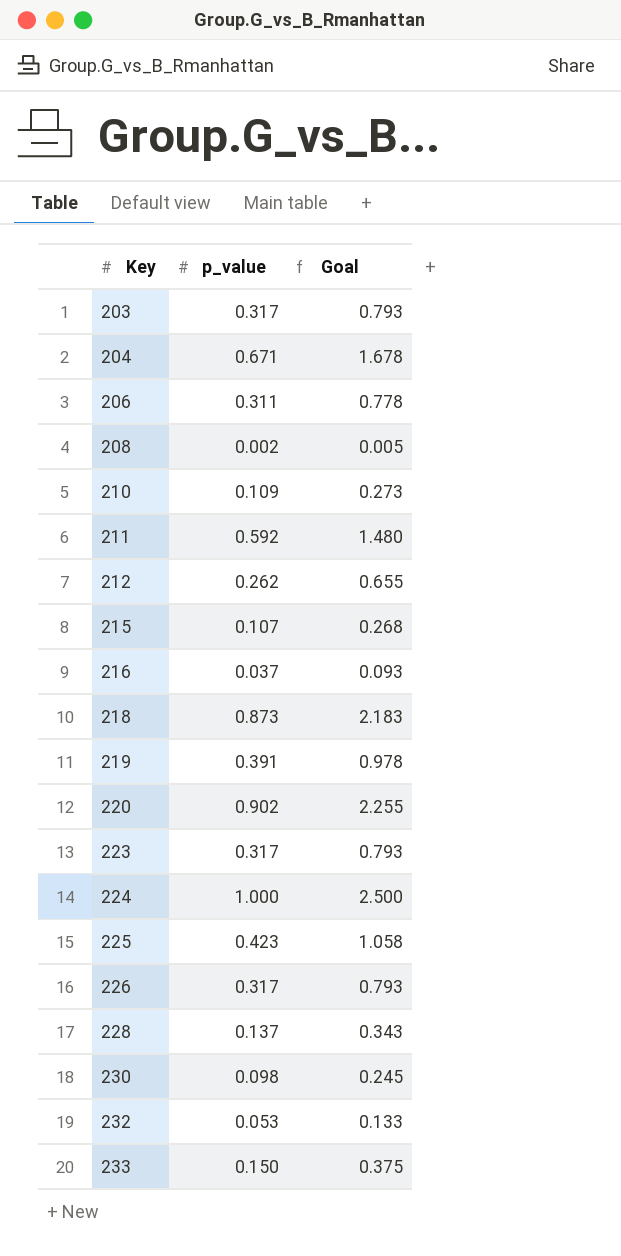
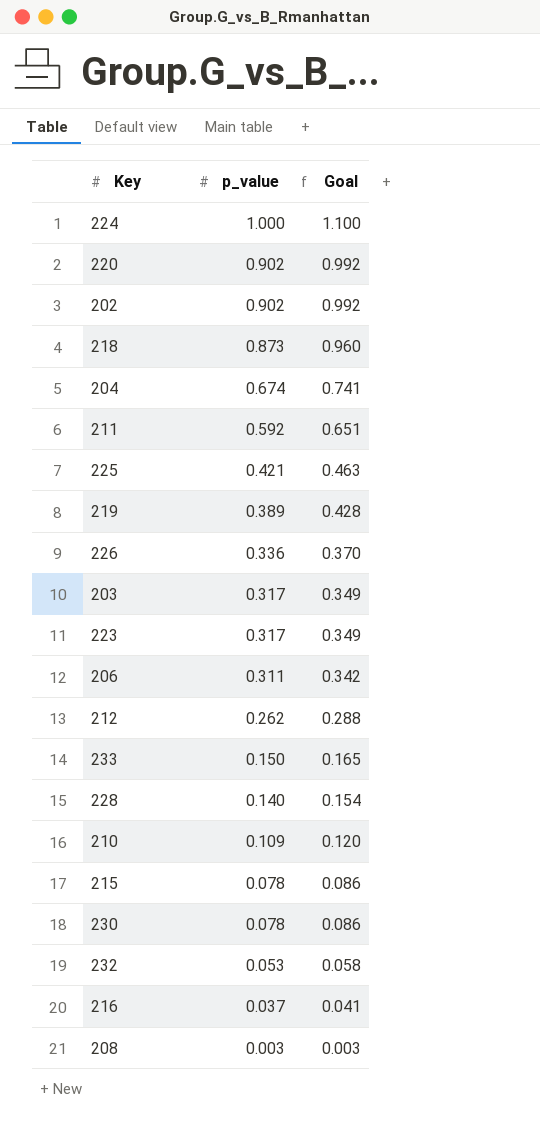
row order: Key ascending -> p_value descending
column Goal | formula: [p_value] * 2.5 -> [p_value] * 1.1
row 202: none -> 0.902 | 0.992
204 | p_value: 0.671 -> 0.674
225 | p_value: 0.423 -> 0.421
219 | p_value: 0.391 -> 0.389
226 | p_value: 0.317 -> 0.336
228 | p_value: 0.137 -> 0.140
215 | p_value: 0.107 -> 0.078
230 | p_value: 0.098 -> 0.078
208 | p_value: 0.002 -> 0.003

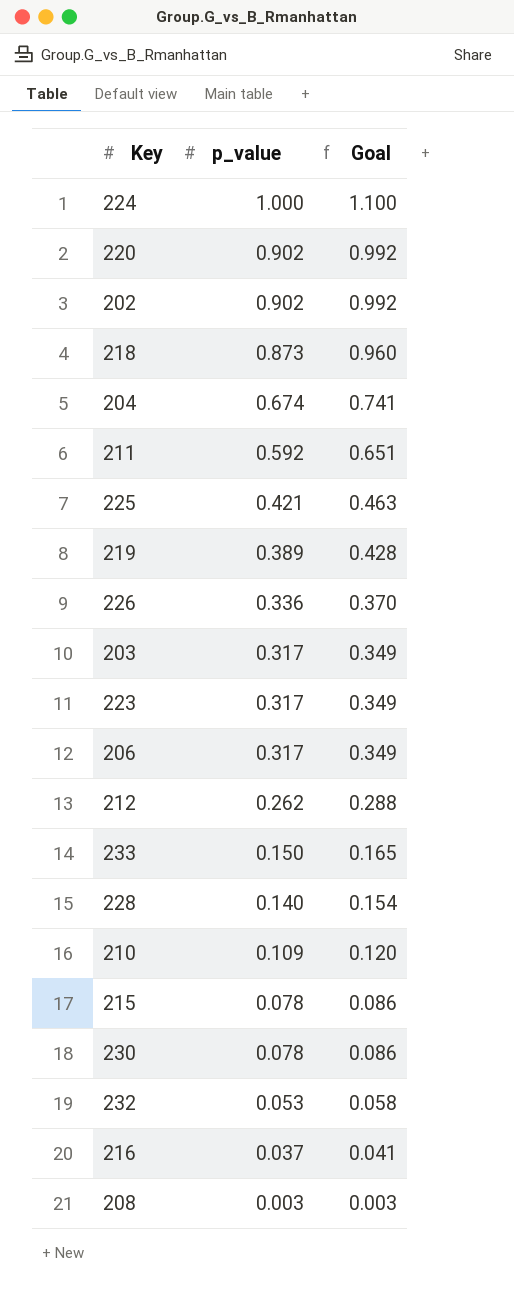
206 | p_value: 0.311 -> 0.317
206 | Goal: 0.342 -> 0.349

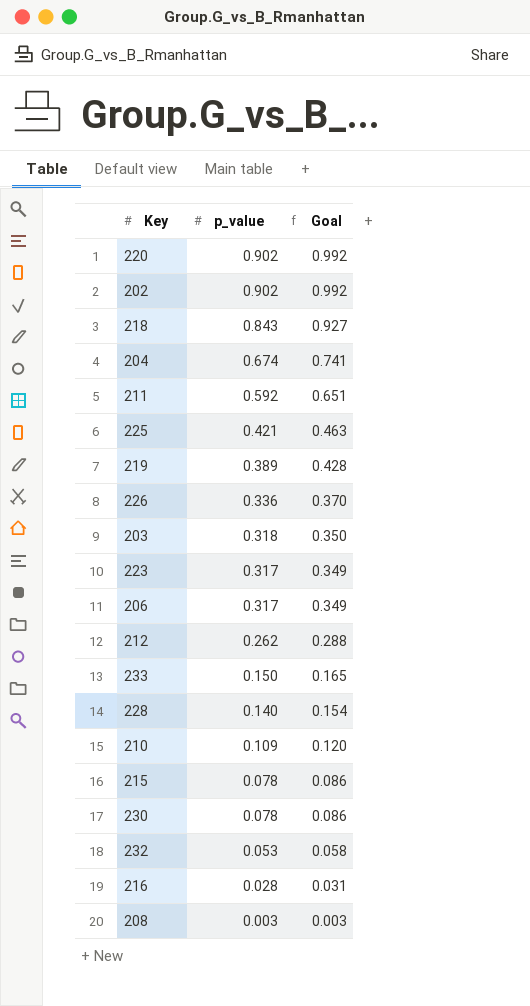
row 224: 1.000 | 1.100 -> none
218 | p_value: 0.873 -> 0.843
218 | Goal: 0.960 -> 0.927
203 | p_value: 0.317 -> 0.318
203 | Goal: 0.349 -> 0.350
216 | p_value: 0.037 -> 0.028
216 | Goal: 0.041 -> 0.031

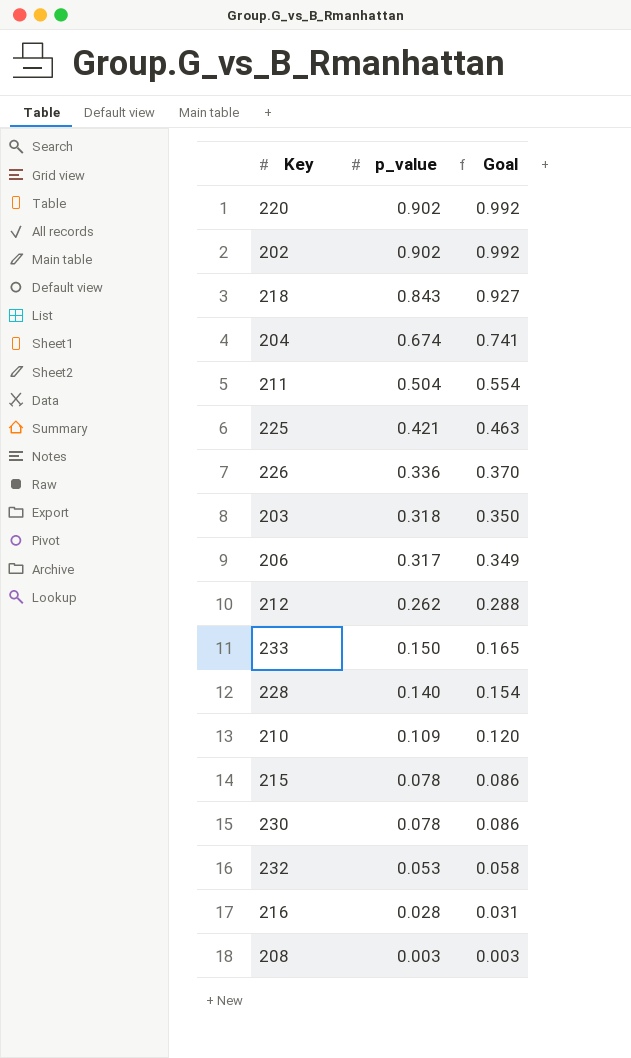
row 219: 0.389 | 0.428 -> none
row 223: 0.317 | 0.349 -> none
211 | p_value: 0.592 -> 0.504
211 | Goal: 0.651 -> 0.554

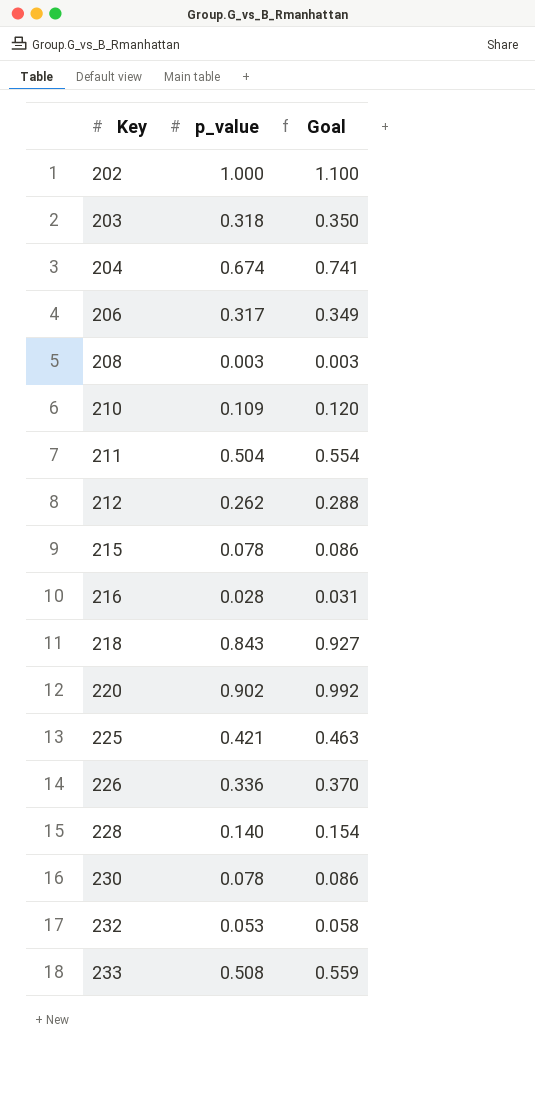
row order: p_value descending -> Key ascending
202 | p_value: 0.902 -> 1.000
202 | Goal: 0.992 -> 1.100
233 | p_value: 0.150 -> 0.508
233 | Goal: 0.165 -> 0.559

